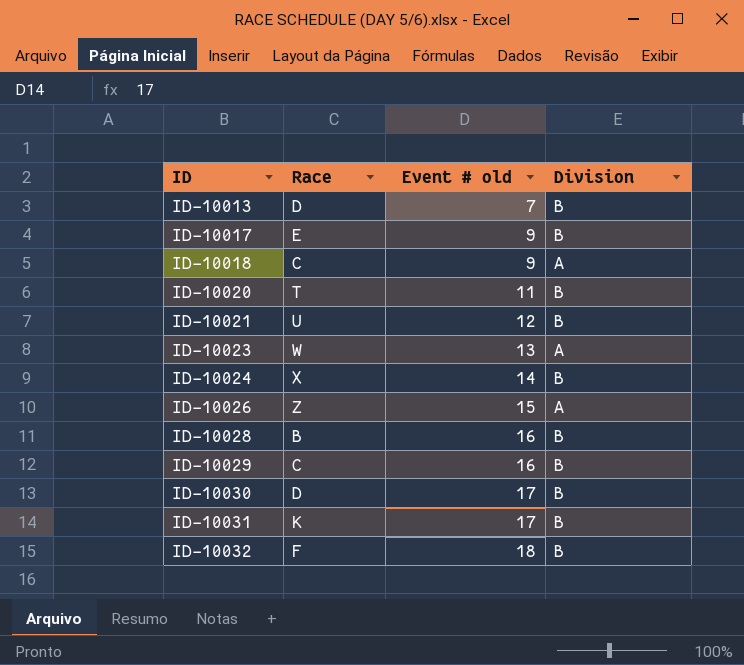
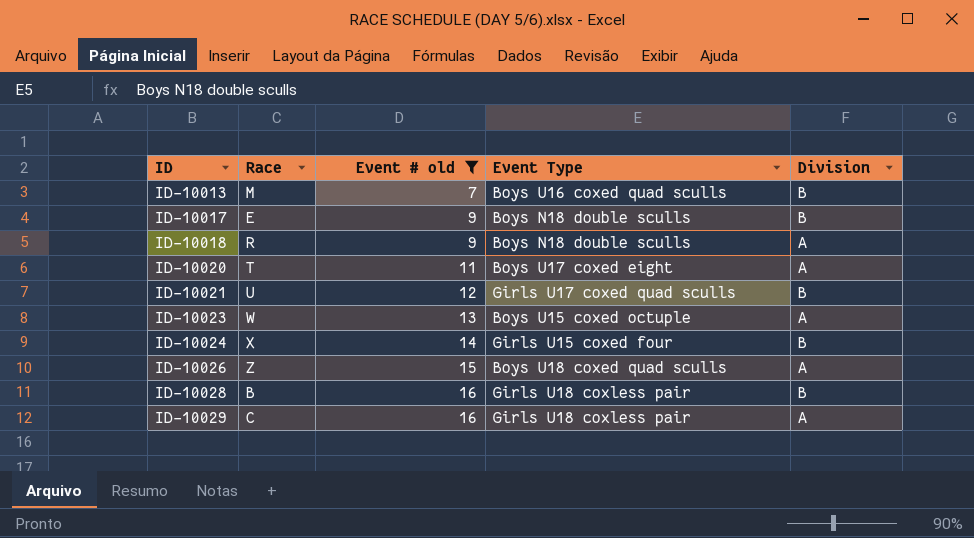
filter: none -> Event # old <= 16
column Event Type | position: none -> 4
ID-10013 | Race: D -> M
ID-10018 | Race: C -> R
ID-10020 | Division: B -> A
ID-10029 | Division: B -> A

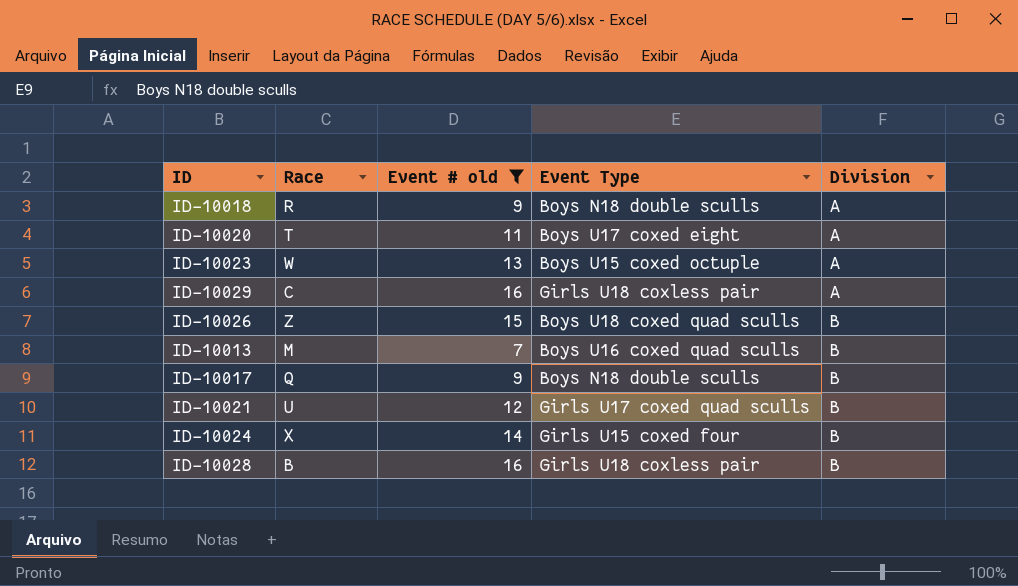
row order: ID ascending -> Division ascending
ID-10026 | Division: A -> B
ID-10017 | Race: E -> Q

